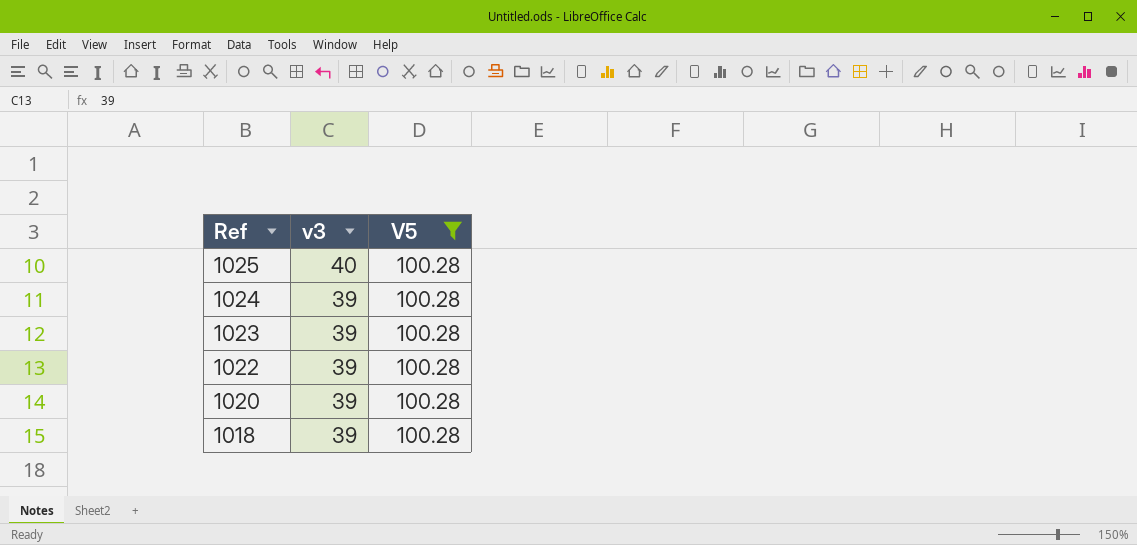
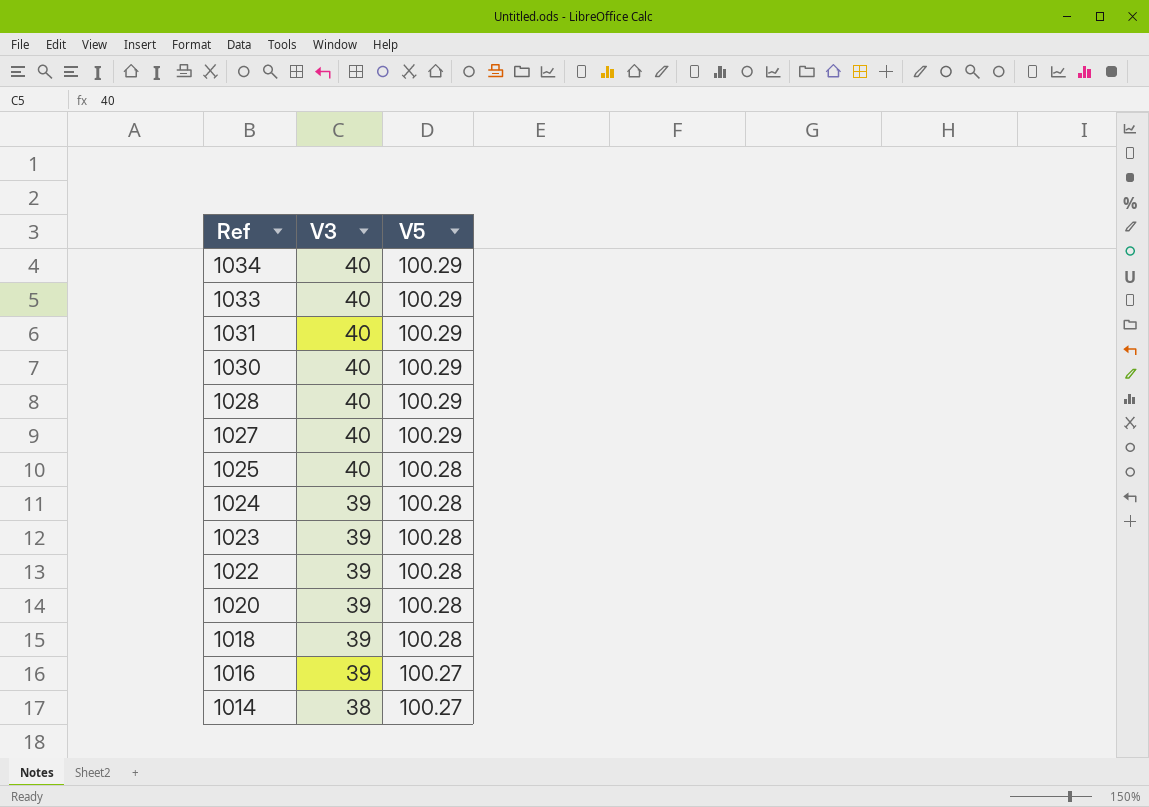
filter: V5 = 100.28 -> none
column name: v3 -> V3

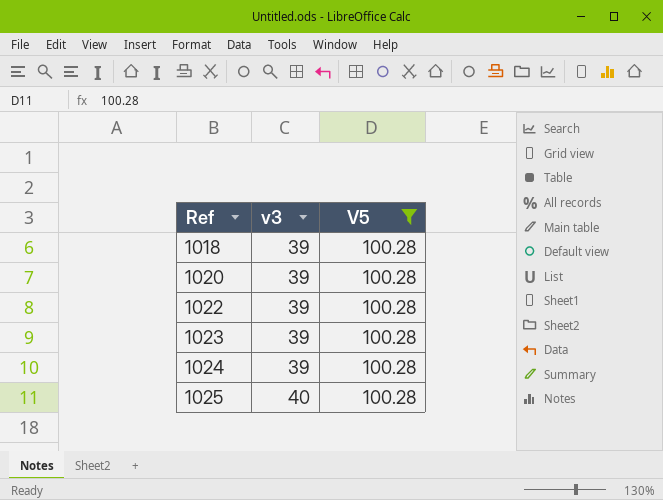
filter: none -> V5 = 100.28
row order: Ref descending -> Ref ascending
column name: V3 -> v3

